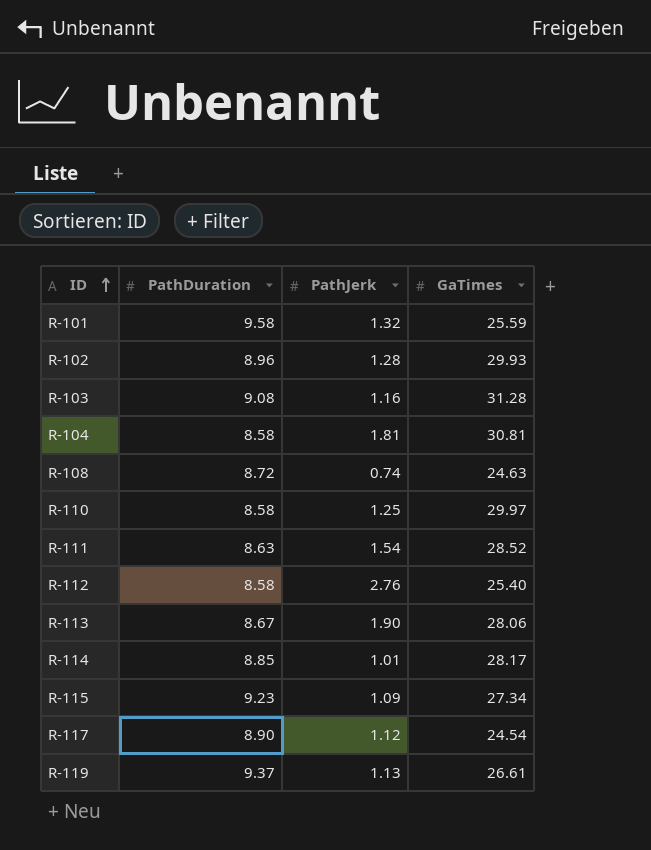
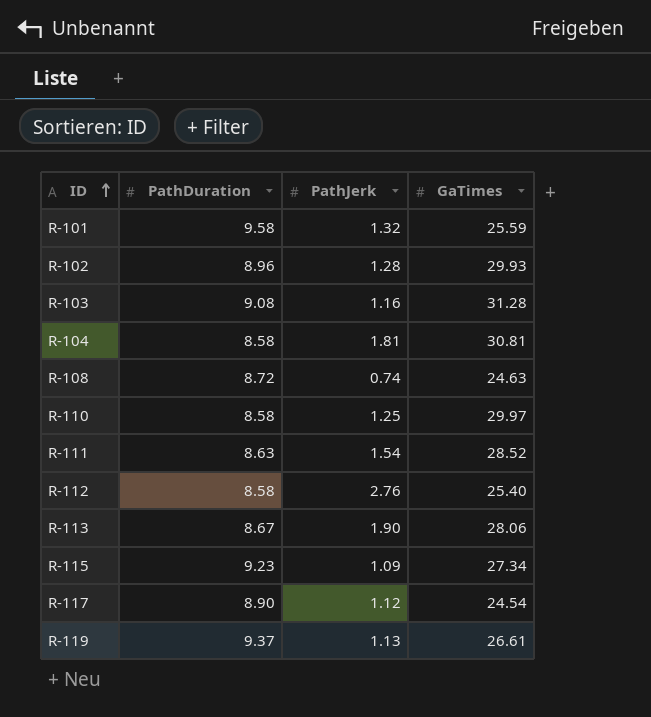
row R-114: 8.85 | 1.01 | 28.17 -> none

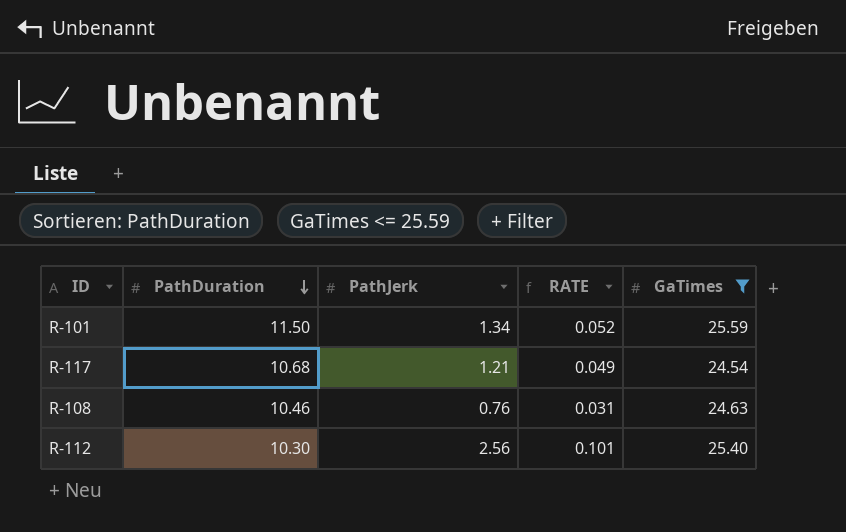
filter: none -> GaTimes <= 25.59
row order: ID ascending -> PathDuration descending
column RATE | formula: none -> [PathJerk] / [GaTimes]
R-101 | PathDuration: 9.58 -> 11.50
R-101 | PathJerk: 1.32 -> 1.34
R-117 | PathDuration: 8.90 -> 10.68
R-117 | PathJerk: 1.12 -> 1.21
R-108 | PathDuration: 8.72 -> 10.46
R-108 | PathJerk: 0.74 -> 0.76
R-112 | PathDuration: 8.58 -> 10.30
R-112 | PathJerk: 2.76 -> 2.56

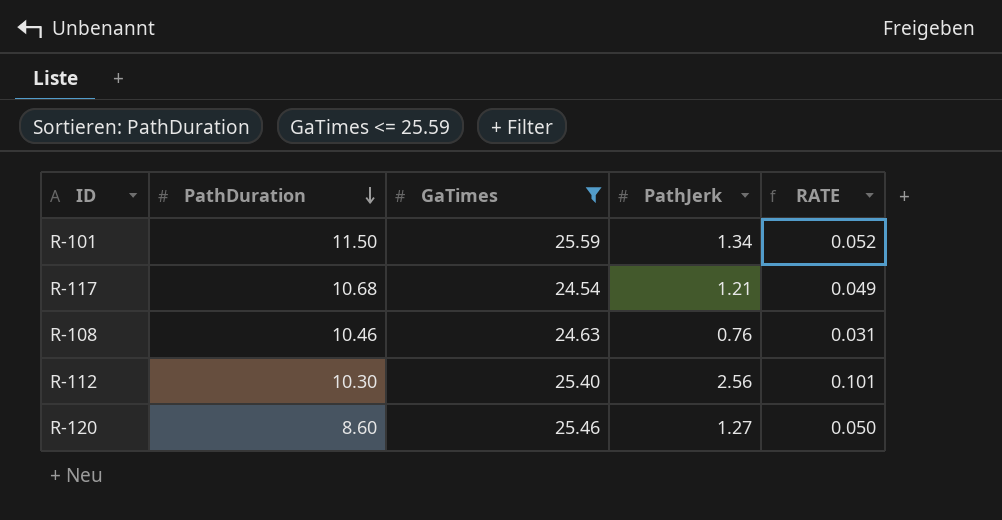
column GaTimes | position: 5 -> 3
row R-120: none -> 8.60 | 25.46 | 1.27 | 0.050

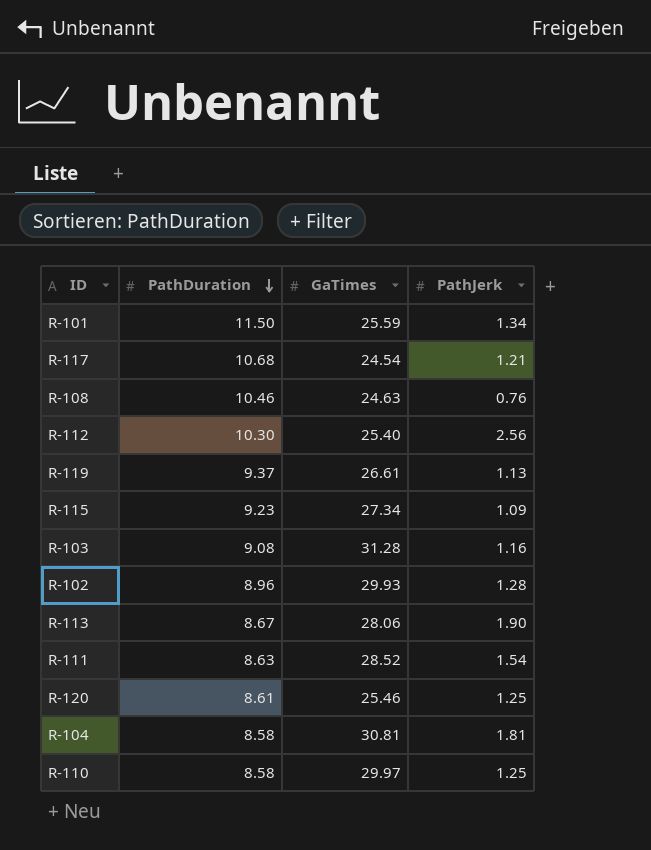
filter: GaTimes <= 25.59 -> none
column RATE | formula: [PathJerk] / [GaTimes] -> none
R-120 | PathDuration: 8.60 -> 8.61
R-120 | PathJerk: 1.27 -> 1.25

